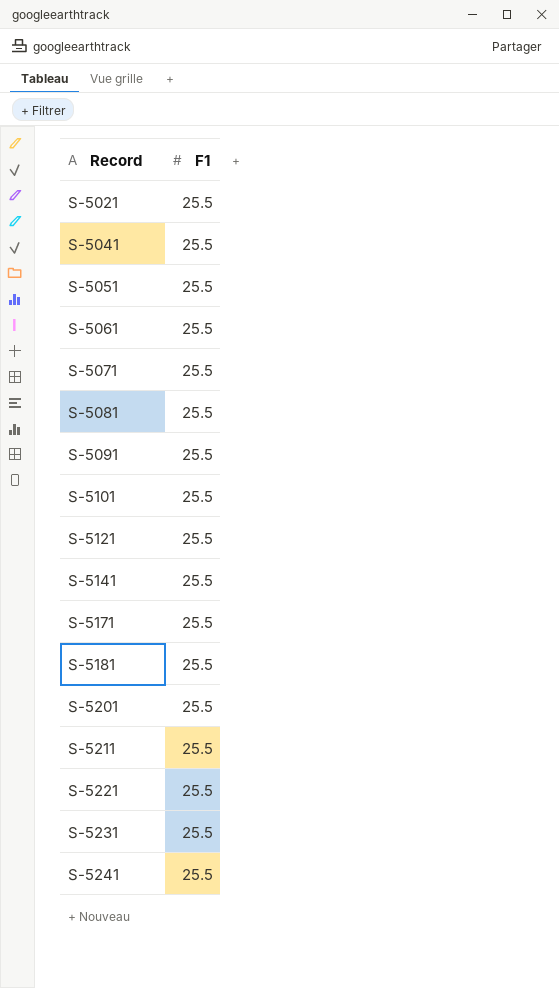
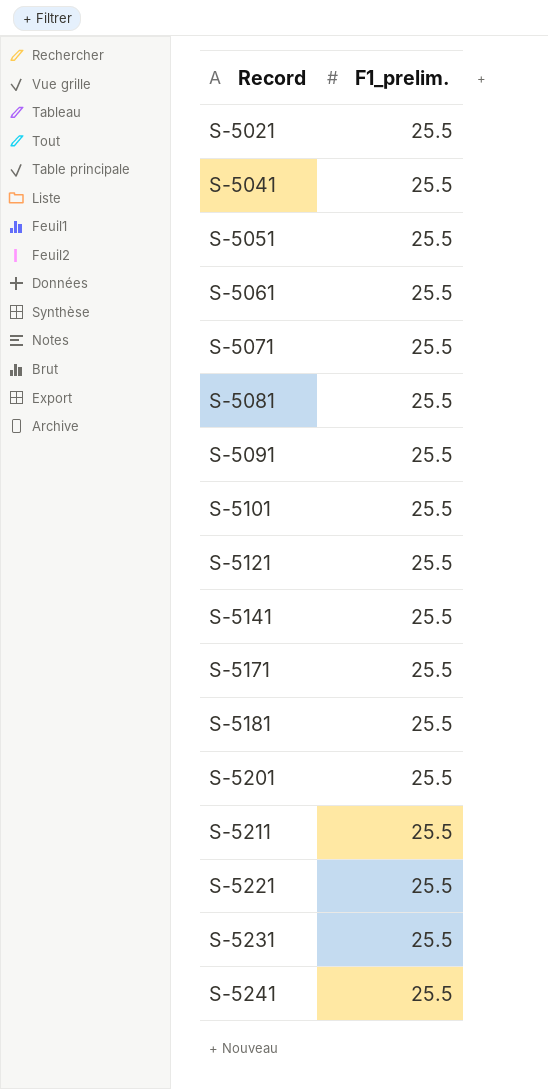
column name: F1 -> F1_prelim.

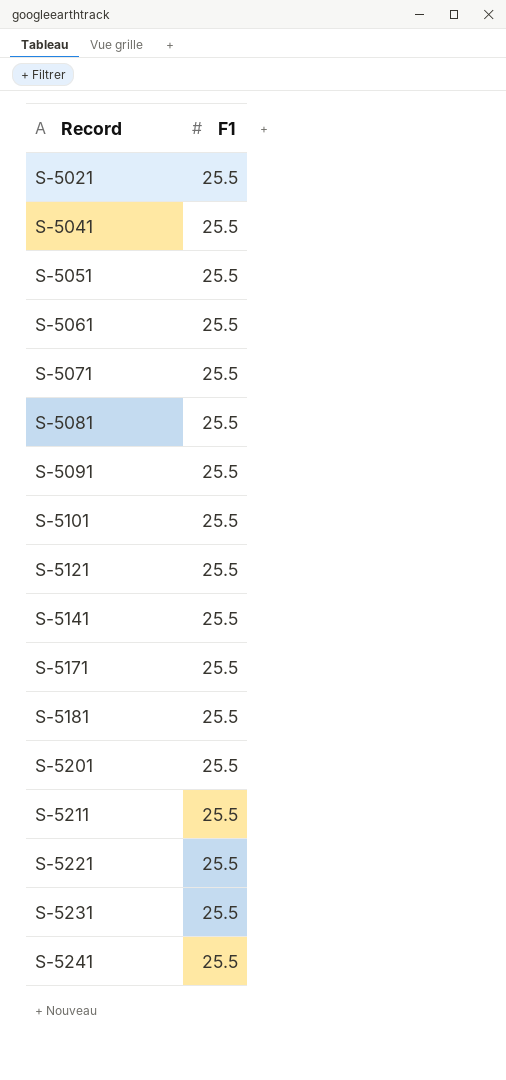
column name: F1_prelim. -> F1

